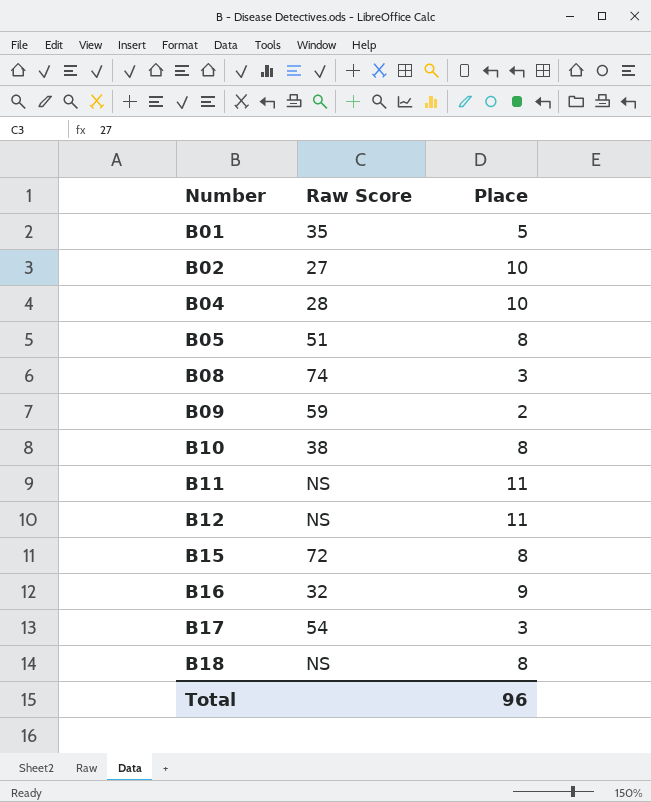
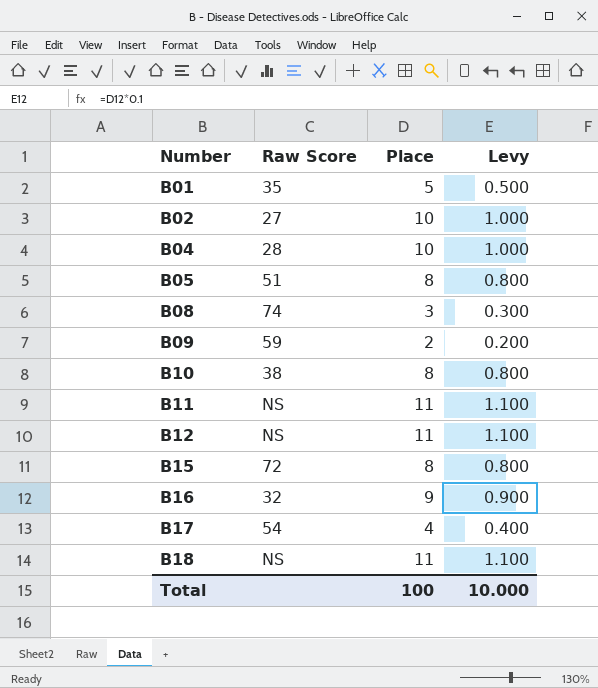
column Levy | formula: none -> [Place] * 0.1
B17 | Place: 3 -> 4
B18 | Place: 8 -> 11
Total | Place: 96 -> 100

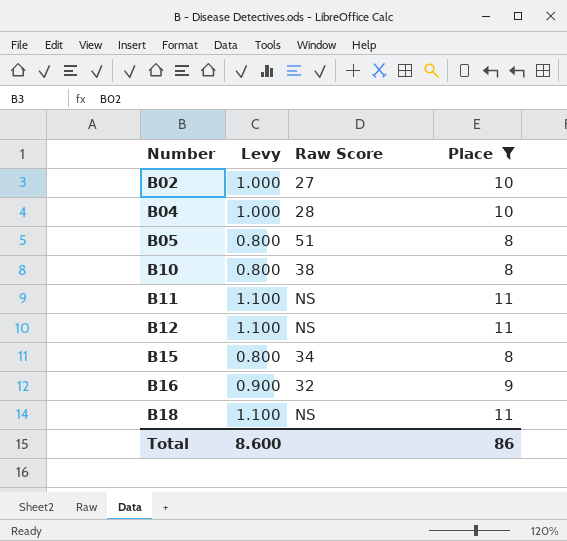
filter: none -> Place >= 8
column Levy | position: 4 -> 2
B15 | Raw Score: 72 -> 34
Total | Levy: 10.000 -> 8.600
Total | Place: 100 -> 86

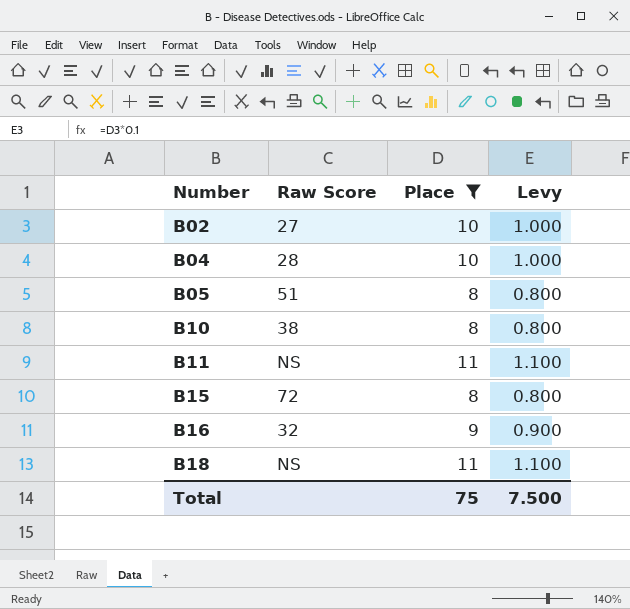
column Levy | position: 2 -> 4
row B12: 1.100 | NS | 11 -> none
B15 | Raw Score: 34 -> 72
Total | Place: 86 -> 75
Total | Levy: 8.600 -> 7.500

